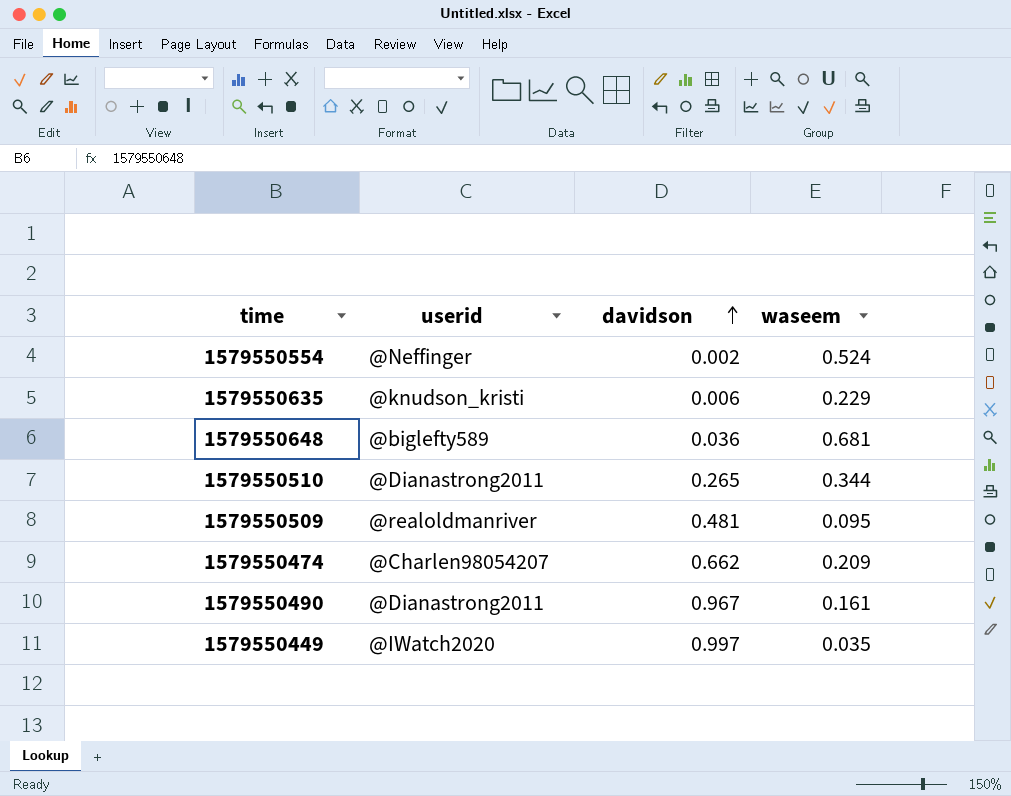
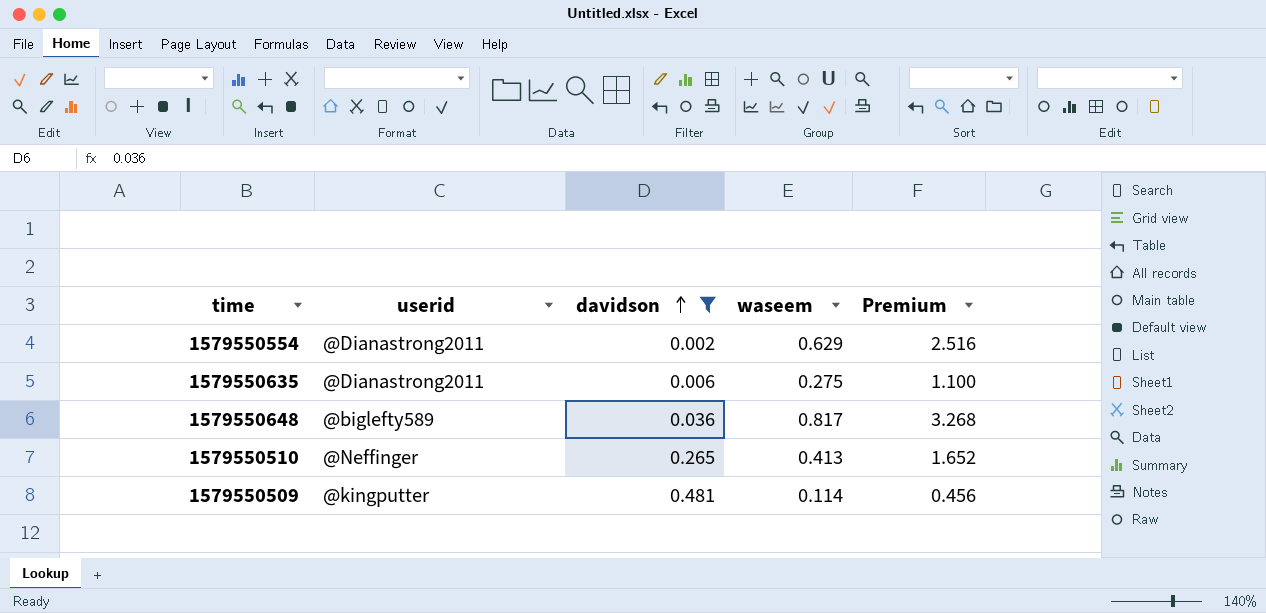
filter: none -> davidson <= 0.481
column Premium | formula: none -> [waseem] * 4
1579550554 | userid: @Neffinger -> @Dianastrong2011
1579550554 | waseem: 0.524 -> 0.629
1579550635 | userid: @knudson_kristi -> @Dianastrong2011
1579550635 | waseem: 0.229 -> 0.275
1579550648 | waseem: 0.681 -> 0.817
1579550510 | userid: @Dianastrong2011 -> @Neffinger
1579550510 | waseem: 0.344 -> 0.413
1579550509 | userid: @realoldmanriver -> @kingputter
1579550509 | waseem: 0.095 -> 0.114

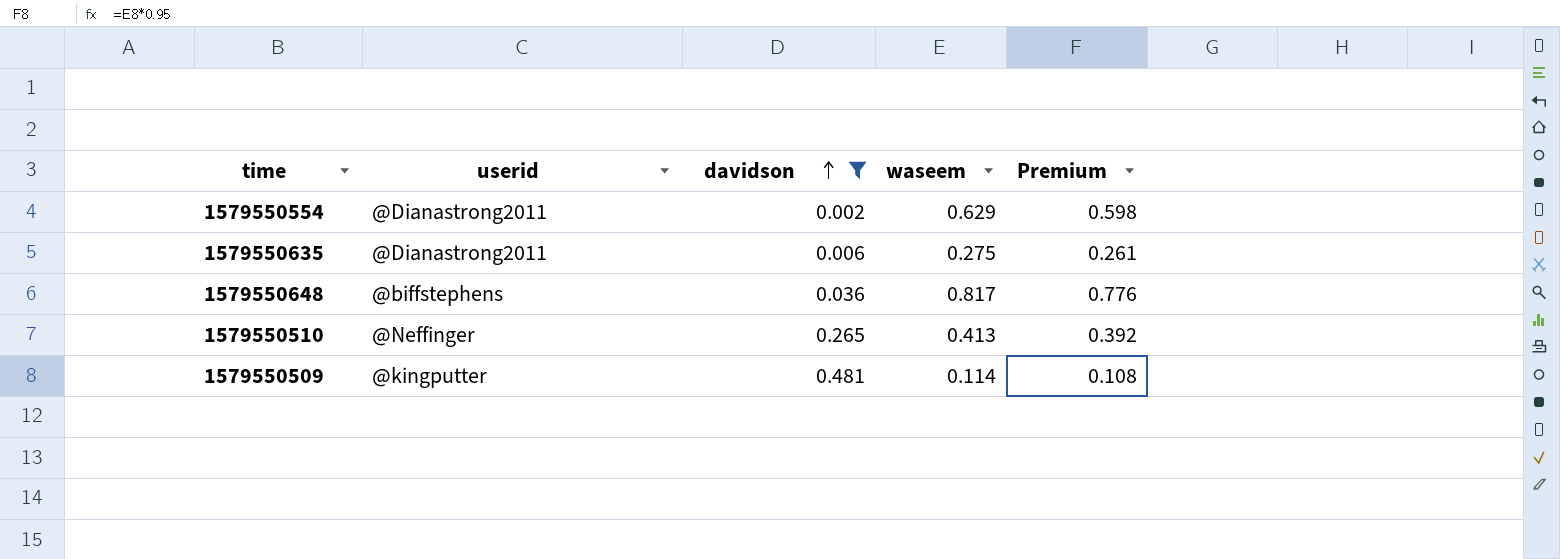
column Premium | formula: [waseem] * 4 -> [waseem] * 0.95
1579550648 | userid: @biglefty589 -> @biffstephens

